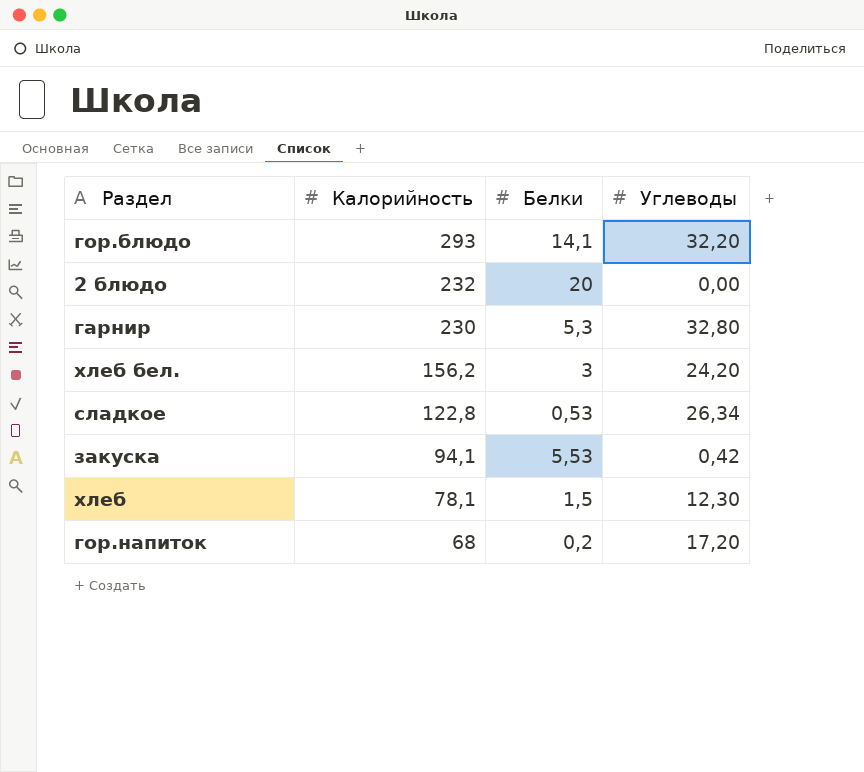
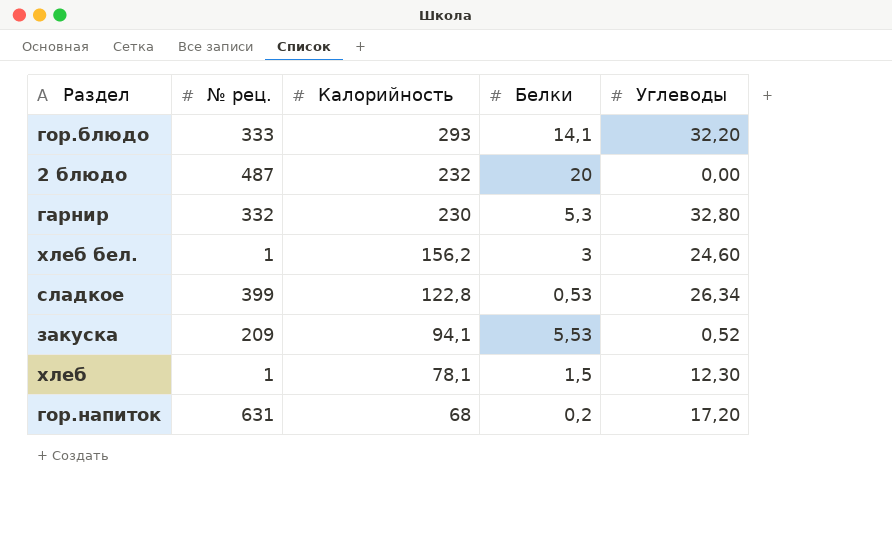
column № рец. | position: none -> 2
хлеб бел. | Углеводы: 24,20 -> 24,60
закуска | Углеводы: 0,42 -> 0,52

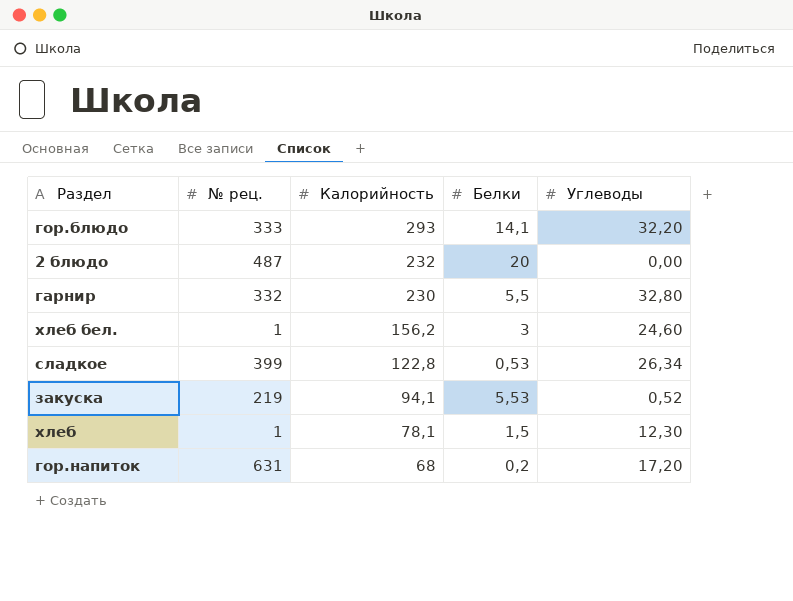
гарнир | Белки: 5,3 -> 5,5
закуска | № рец.: 209 -> 219

